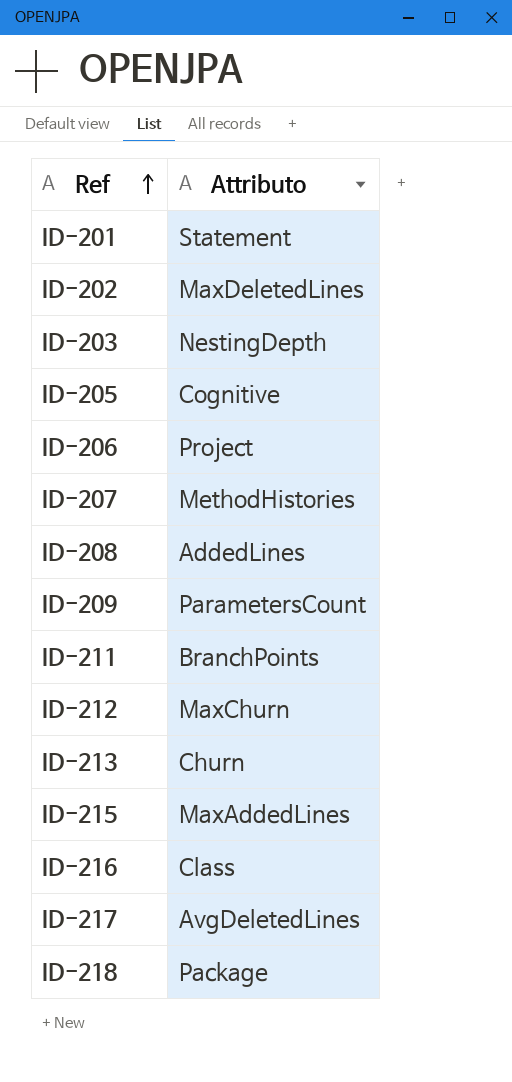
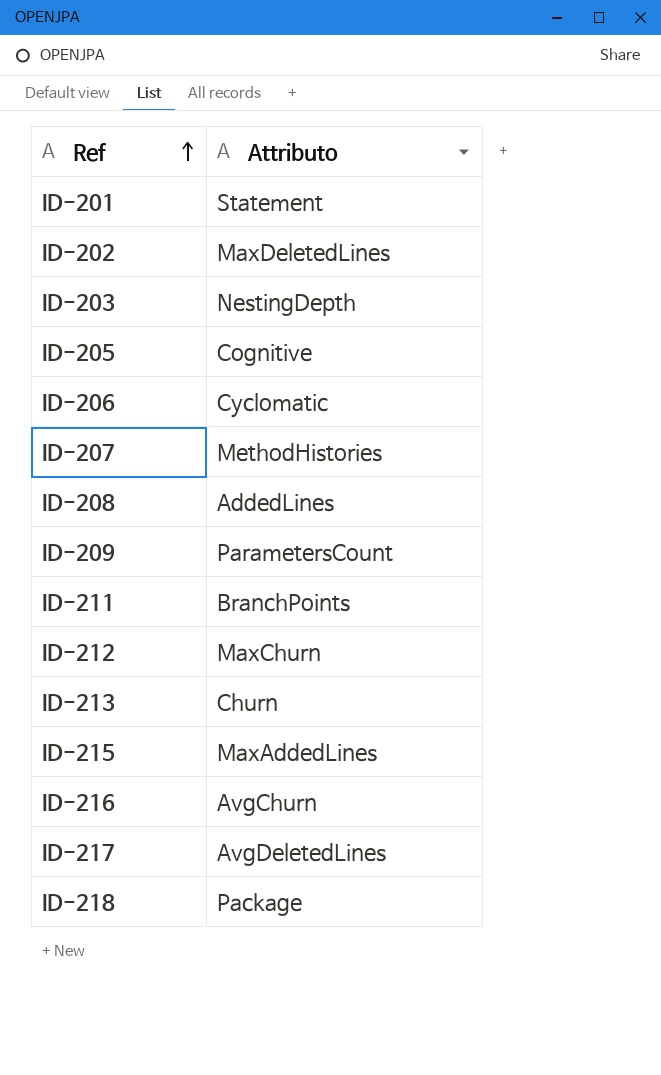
ID-206 | Attributo: Project -> Cyclomatic
ID-216 | Attributo: Class -> AvgChurn

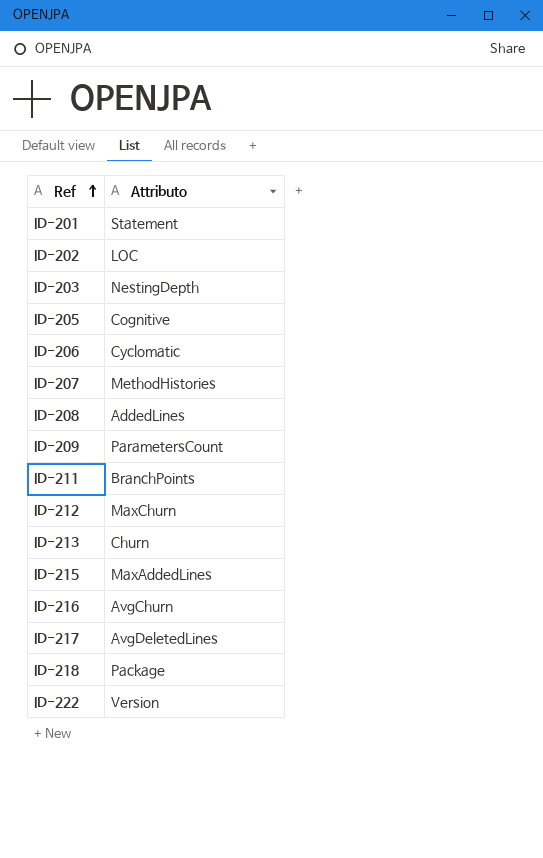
ID-202 | Attributo: MaxDeletedLines -> LOC
row ID-222: none -> Version

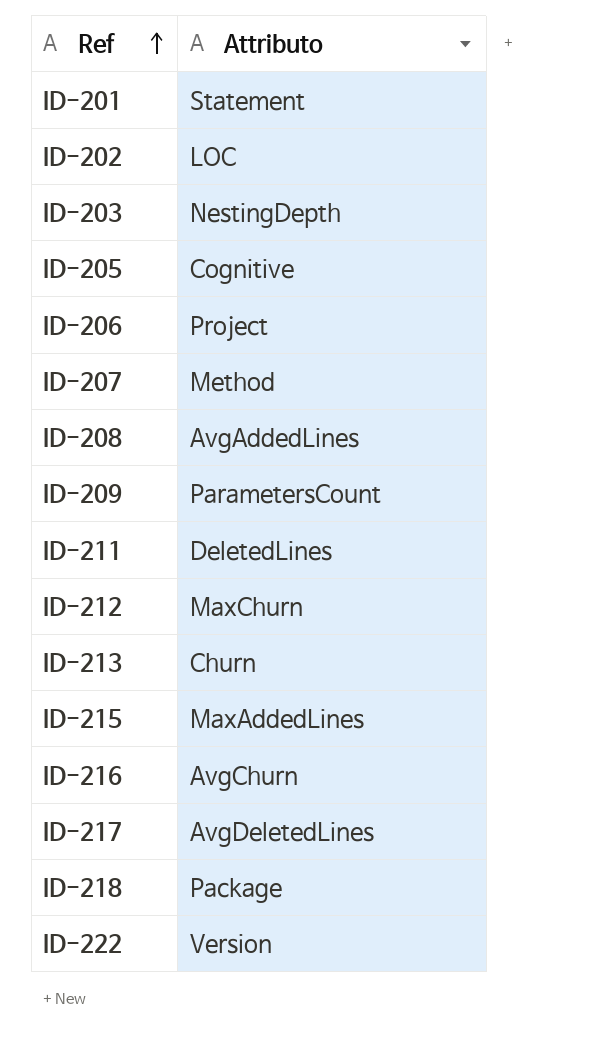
ID-206 | Attributo: Cyclomatic -> Project
ID-207 | Attributo: MethodHistories -> Method
ID-208 | Attributo: AddedLines -> AvgAddedLines
ID-211 | Attributo: BranchPoints -> DeletedLines

